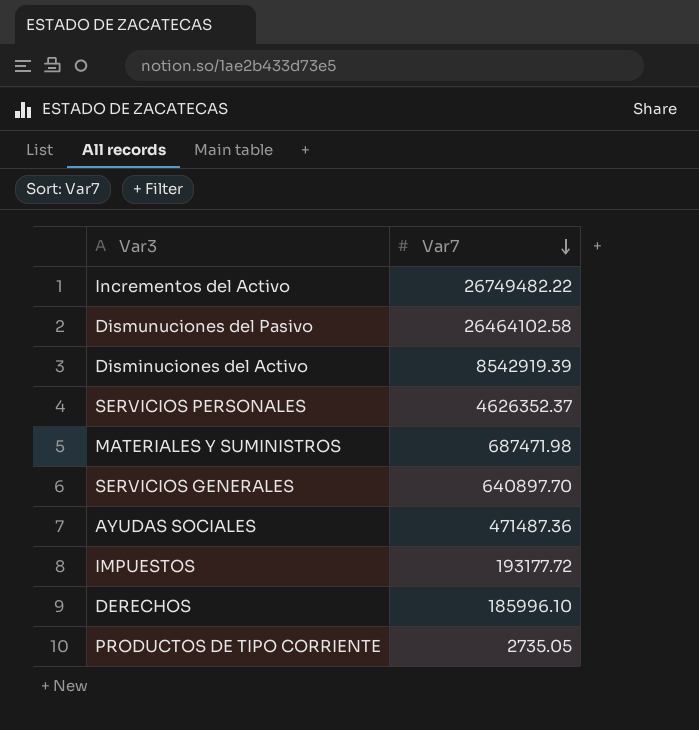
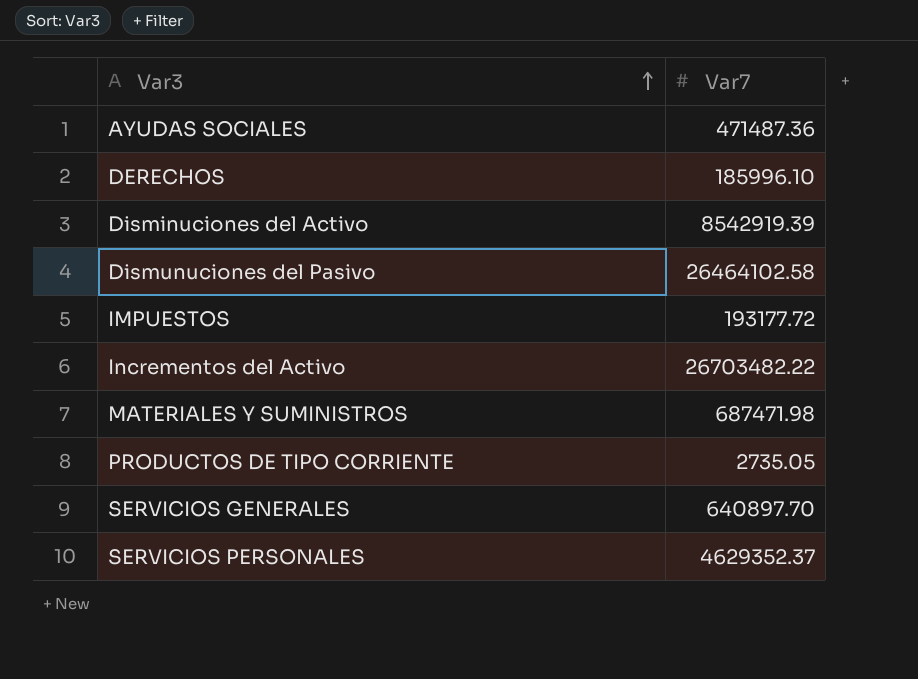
row order: Var7 descending -> Var3 ascending
Incrementos del Activo | Var7: 26749482.22 -> 26703482.22
SERVICIOS PERSONALES | Var7: 4626352.37 -> 4629352.37

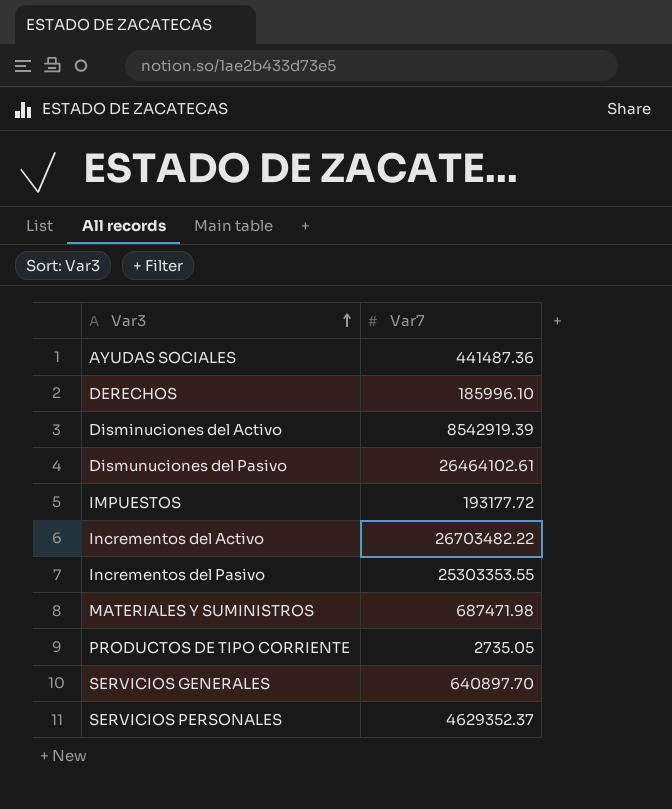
AYUDAS SOCIALES | Var7: 471487.36 -> 441487.36
Dismunuciones del Pasivo | Var7: 26464102.58 -> 26464102.61
row Incrementos del Pasivo: none -> 25303353.55

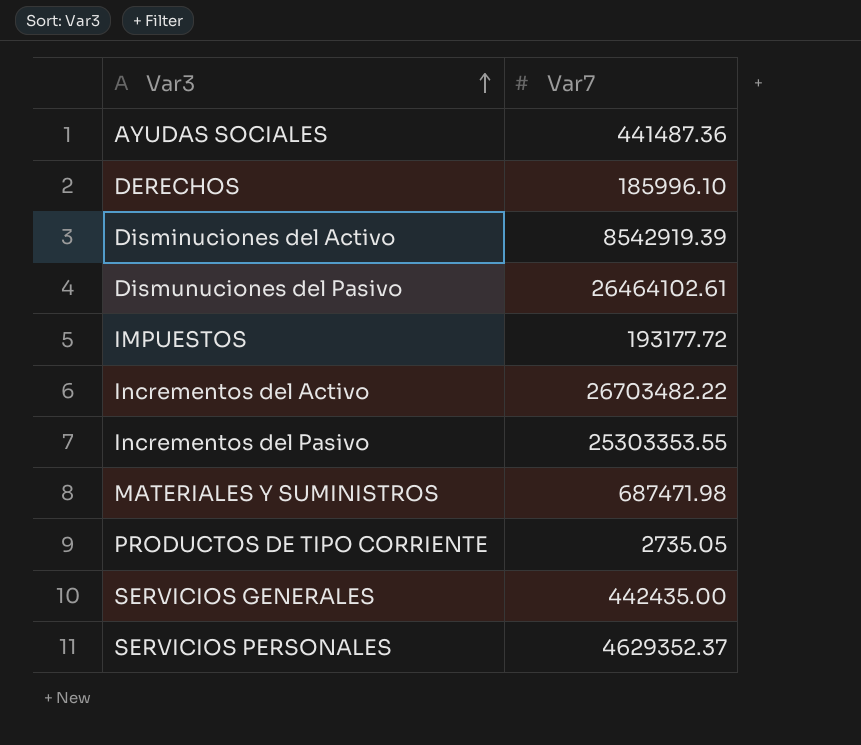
SERVICIOS GENERALES | Var7: 640897.70 -> 442435.00

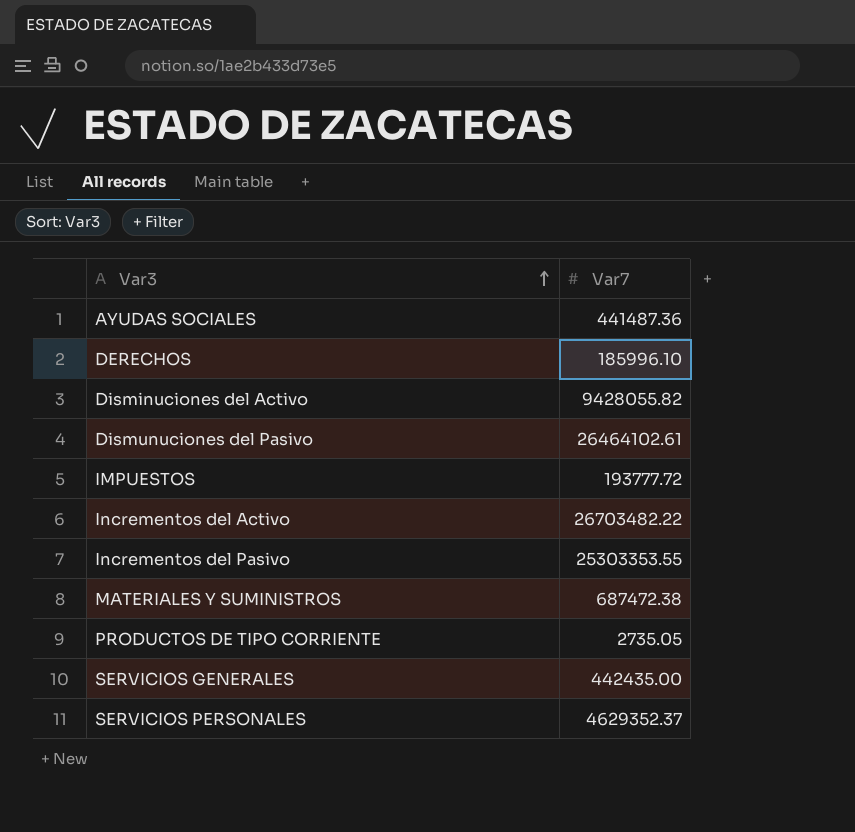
Disminuciones del Activo | Var7: 8542919.39 -> 9428055.82
IMPUESTOS | Var7: 193177.72 -> 193777.72
MATERIALES Y SUMINISTROS | Var7: 687471.98 -> 687472.38

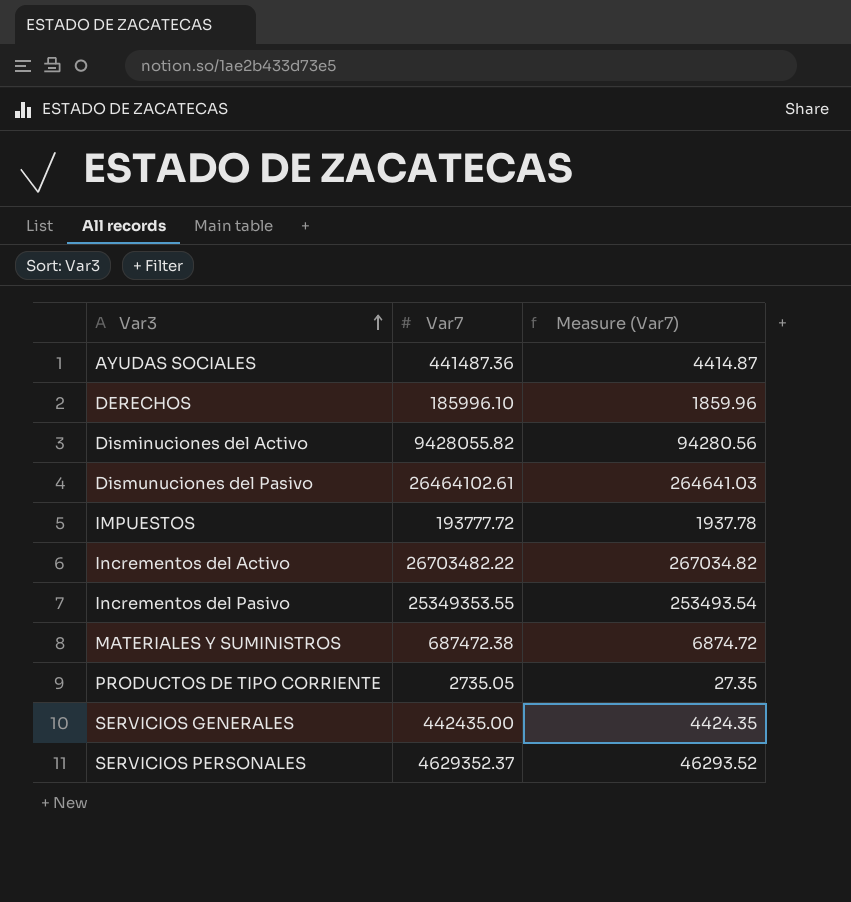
column Measure (Var7) | formula: none -> [Var7] * 0.01
Incrementos del Pasivo | Var7: 25303353.55 -> 25349353.55

